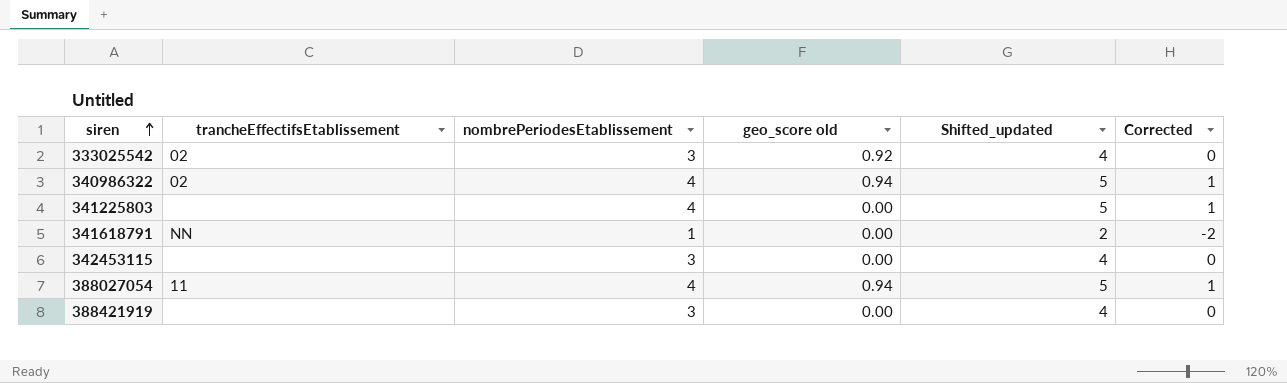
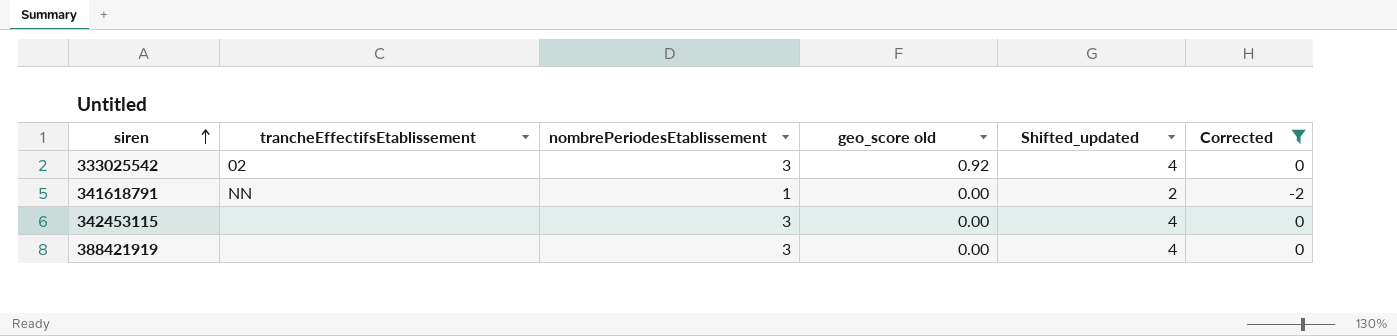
filter: none -> Corrected != 1

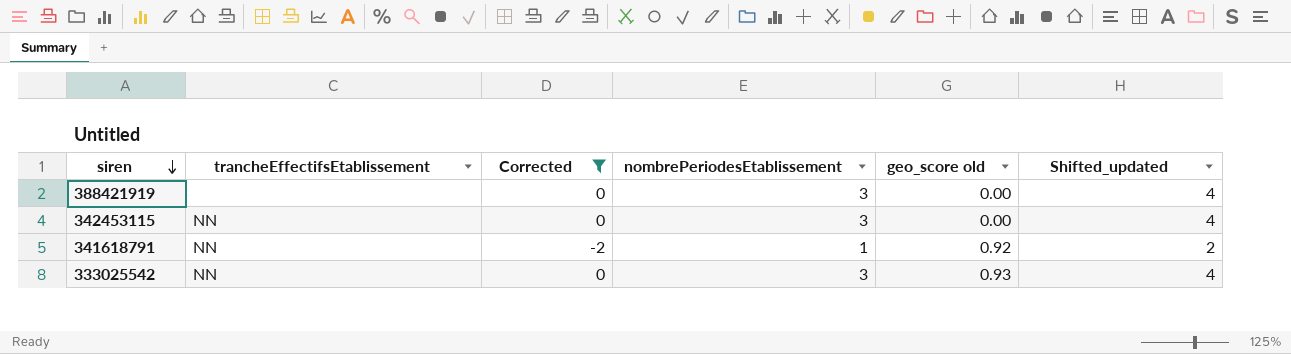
row order: siren ascending -> siren descending
column Corrected | position: 6 -> 3
342453115 | trancheEffectifsEtablissement: none -> NN
341618791 | geo_score old: 0.00 -> 0.92
333025542 | trancheEffectifsEtablissement: 02 -> NN
333025542 | geo_score old: 0.92 -> 0.93

